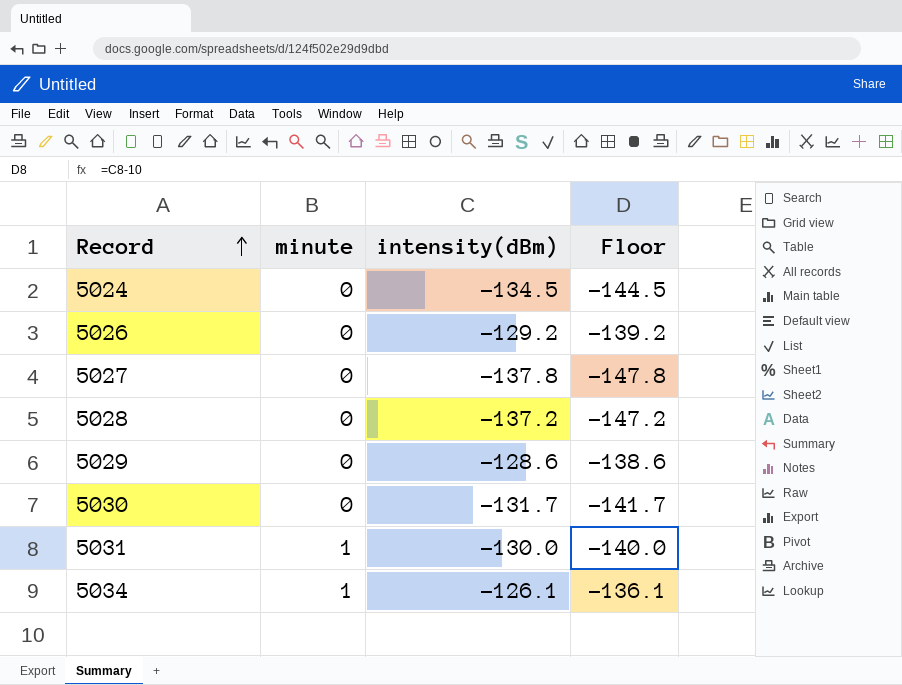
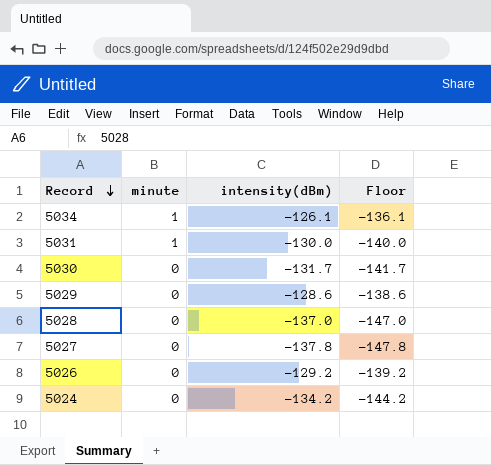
row order: Record ascending -> Record descending
5028 | intensity(dBm): -137.2 -> -137.0
5028 | Floor: -147.2 -> -147.0
5024 | intensity(dBm): -134.5 -> -134.2
5024 | Floor: -144.5 -> -144.2

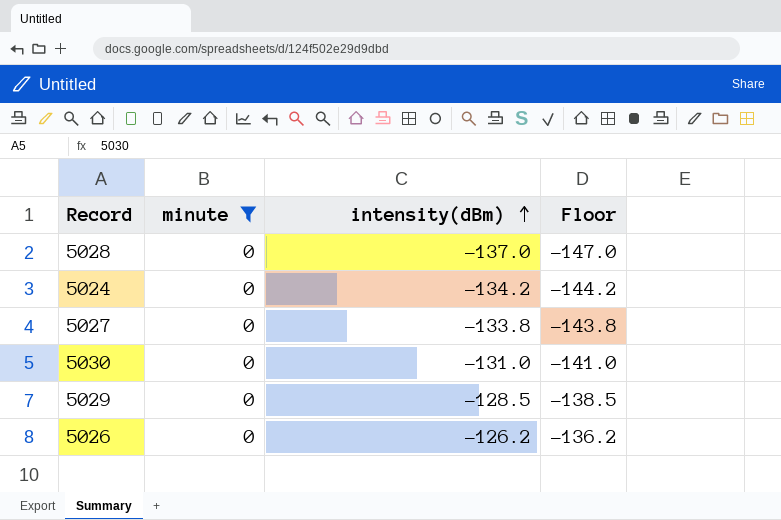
filter: none -> minute = 0
row order: Record descending -> intensity(dBm) ascending
5027 | intensity(dBm): -137.8 -> -133.8
5027 | Floor: -147.8 -> -143.8
5030 | intensity(dBm): -131.7 -> -131.0
5030 | Floor: -141.7 -> -141.0
5029 | intensity(dBm): -128.6 -> -128.5
5029 | Floor: -138.6 -> -138.5
5026 | intensity(dBm): -129.2 -> -126.2
5026 | Floor: -139.2 -> -136.2

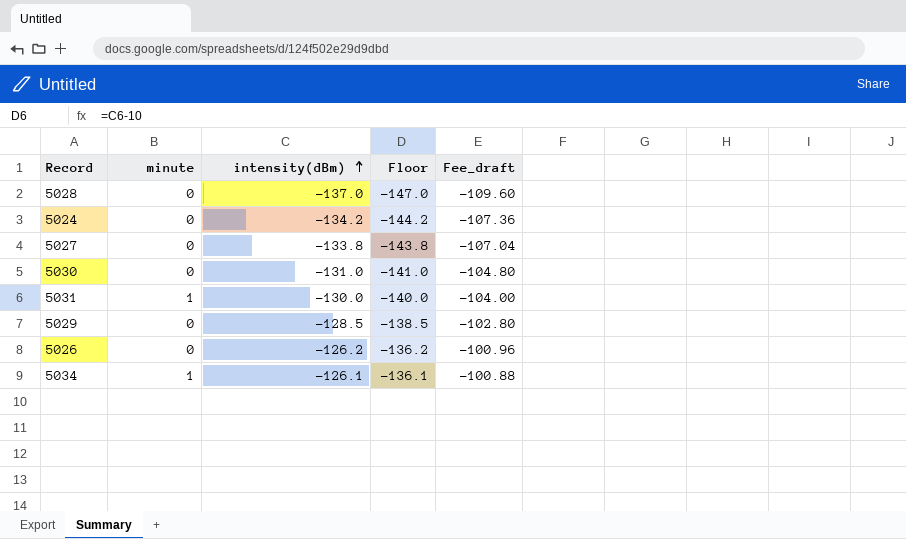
filter: minute = 0 -> none
column Fee_draft | formula: none -> [intensity(dBm)] * 0.8

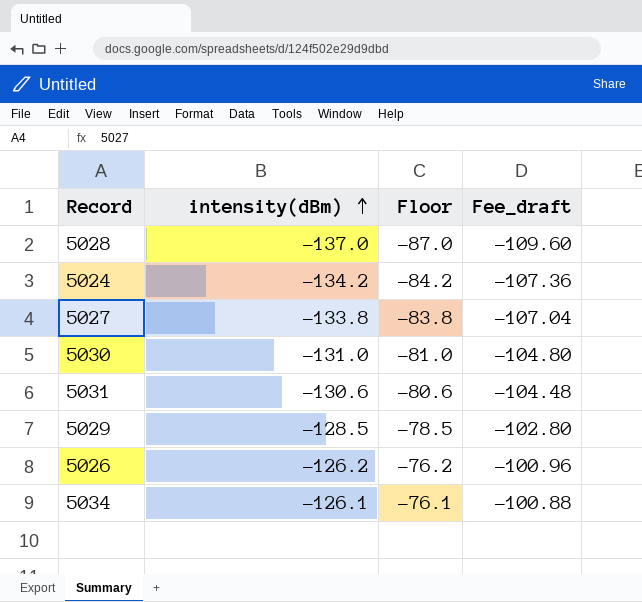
column minute | position: 2 -> none
column Floor | formula: [intensity(dBm)] - 10 -> [intensity(dBm)] + 50
5031 | intensity(dBm): -130.0 -> -130.6
5031 | Fee_draft: -104.00 -> -104.48

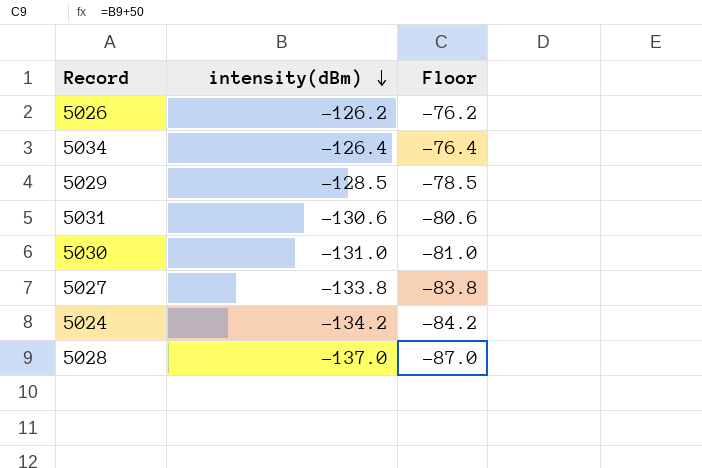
row order: intensity(dBm) ascending -> intensity(dBm) descending
column Fee_draft | formula: [intensity(dBm)] * 0.8 -> none
5034 | intensity(dBm): -126.1 -> -126.4
5034 | Floor: -76.1 -> -76.4

